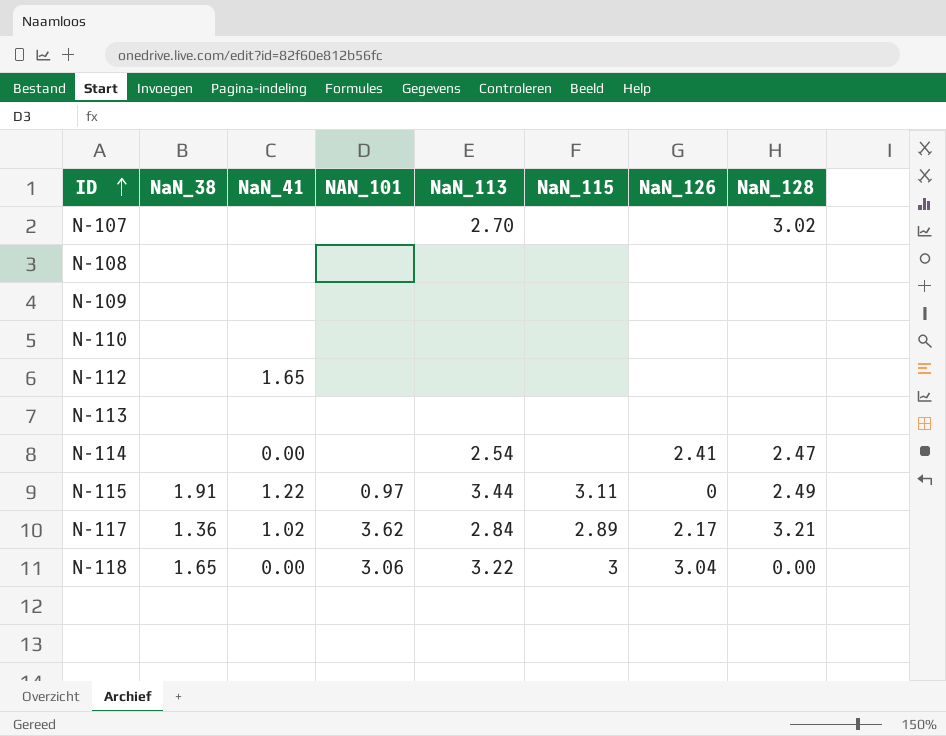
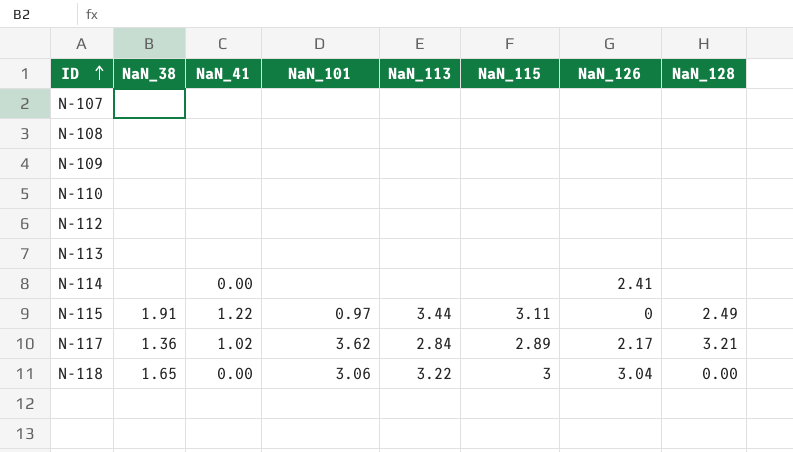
column name: NAN_101 -> NaN_101
N-107 | NaN_113: 2.70 -> none
N-107 | NaN_128: 3.02 -> none
N-112 | NaN_41: 1.65 -> none
N-114 | NaN_113: 2.54 -> none
N-114 | NaN_128: 2.47 -> none

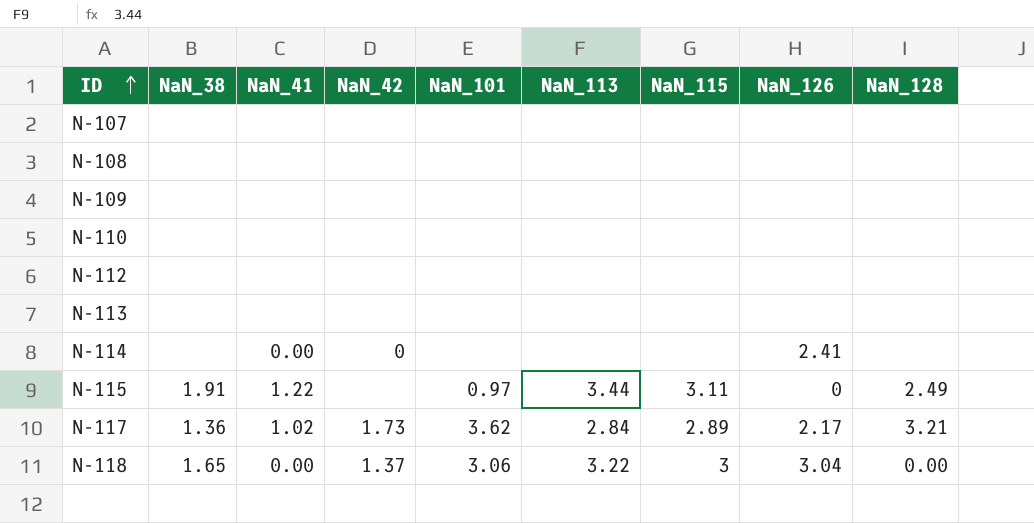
column NaN_42 | position: none -> 4

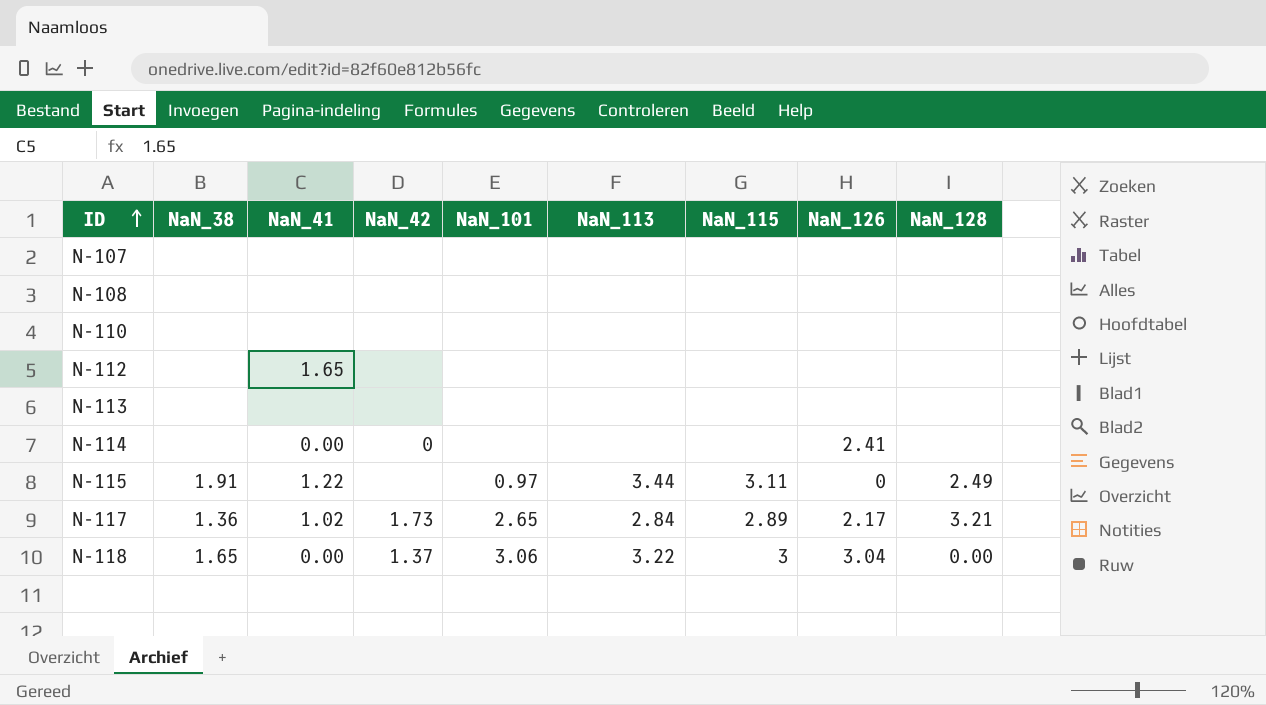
row N-109: none | none | none | none | none | none | none | none -> none
N-112 | NaN_41: none -> 1.65
N-117 | NaN_101: 3.62 -> 2.65

